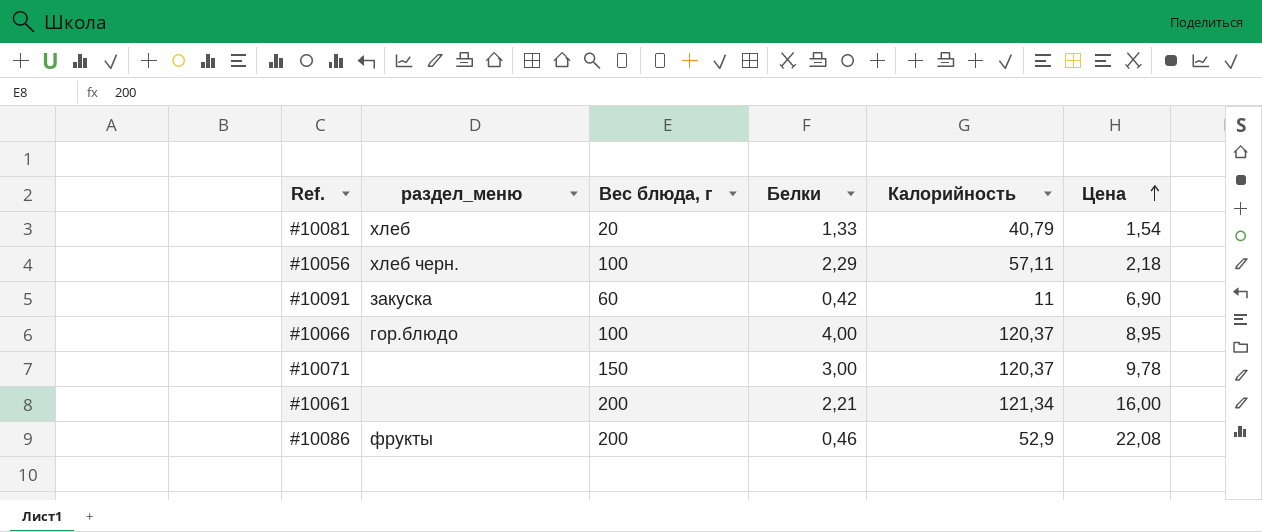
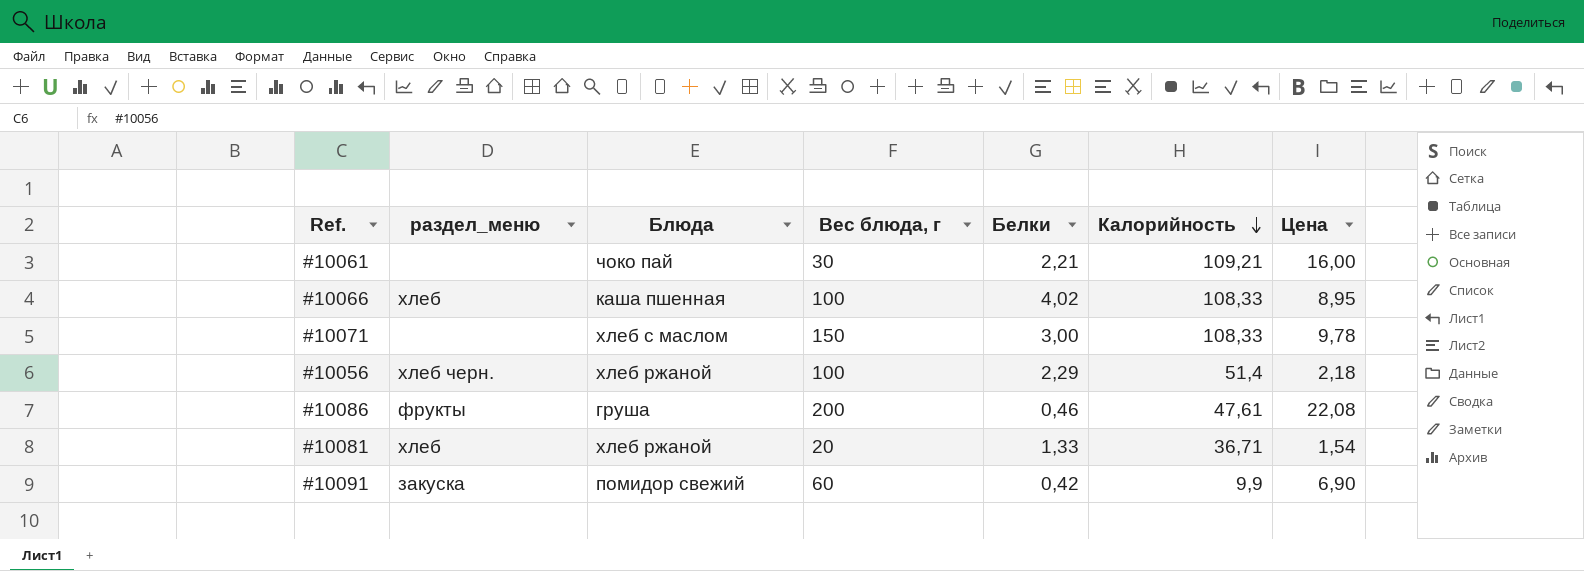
row order: Цена ascending -> Калорийность descending
column Блюда | position: none -> 3
#10061 | Вес блюда, г: 200 -> 30
#10061 | Калорийность: 121,34 -> 109,21
#10066 | раздел_меню: гор.блюдо -> хлеб
#10066 | Белки: 4,00 -> 4,02
#10066 | Калорийность: 120,37 -> 108,33
#10071 | Калорийность: 120,37 -> 108,33
#10056 | Калорийность: 57,11 -> 51,4
#10086 | Калорийность: 52,9 -> 47,61
#10081 | Калорийность: 40,79 -> 36,71
#10091 | Калорийность: 11 -> 9,9

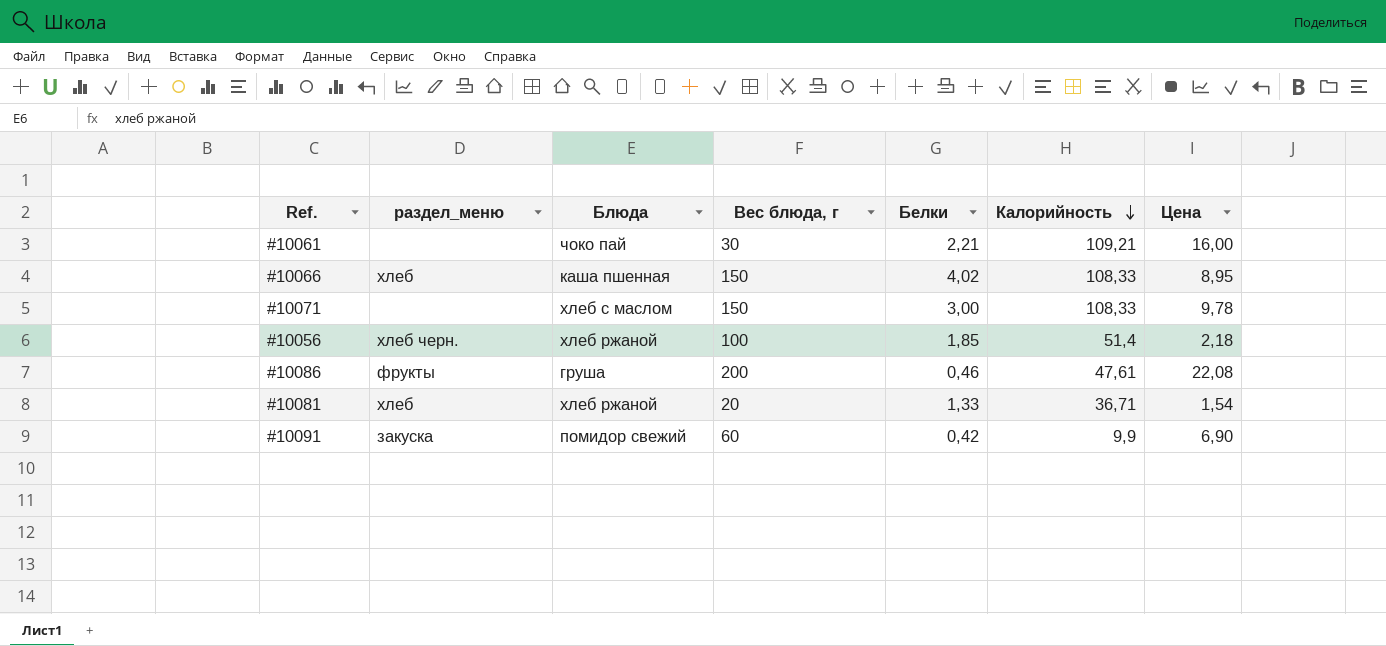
#10066 | Вес блюда, г: 100 -> 150
#10056 | Белки: 2,29 -> 1,85

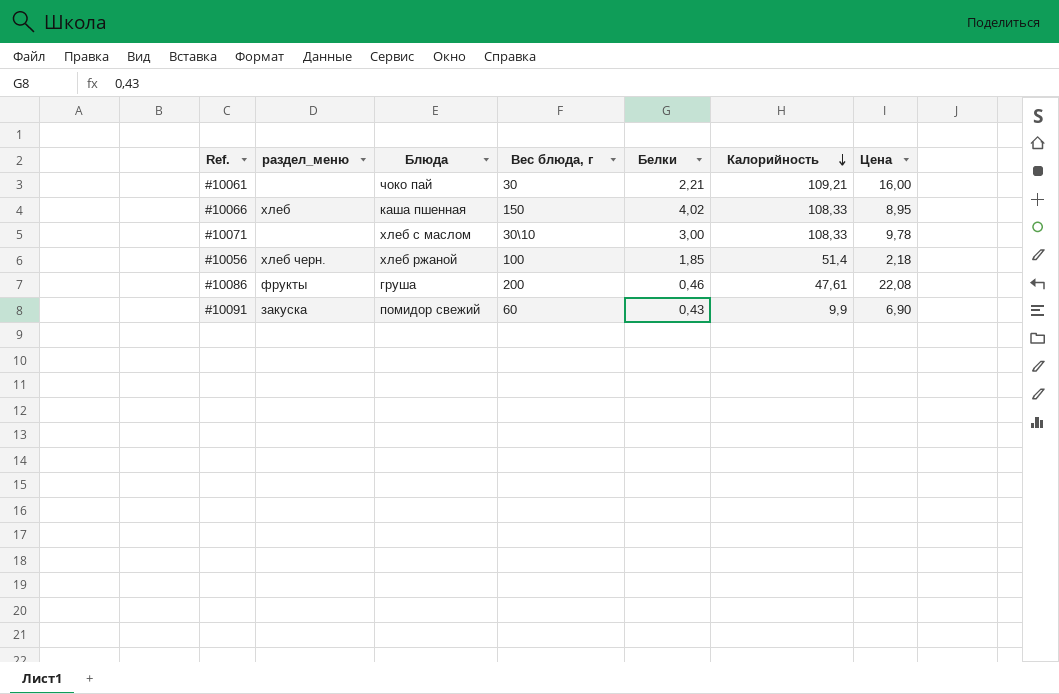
row #10081: хлеб | хлеб ржаной | 20 | 1,33 | 36,71 | 1,54 -> none
#10071 | Вес блюда, г: 150 -> 30\10
#10091 | Белки: 0,42 -> 0,43

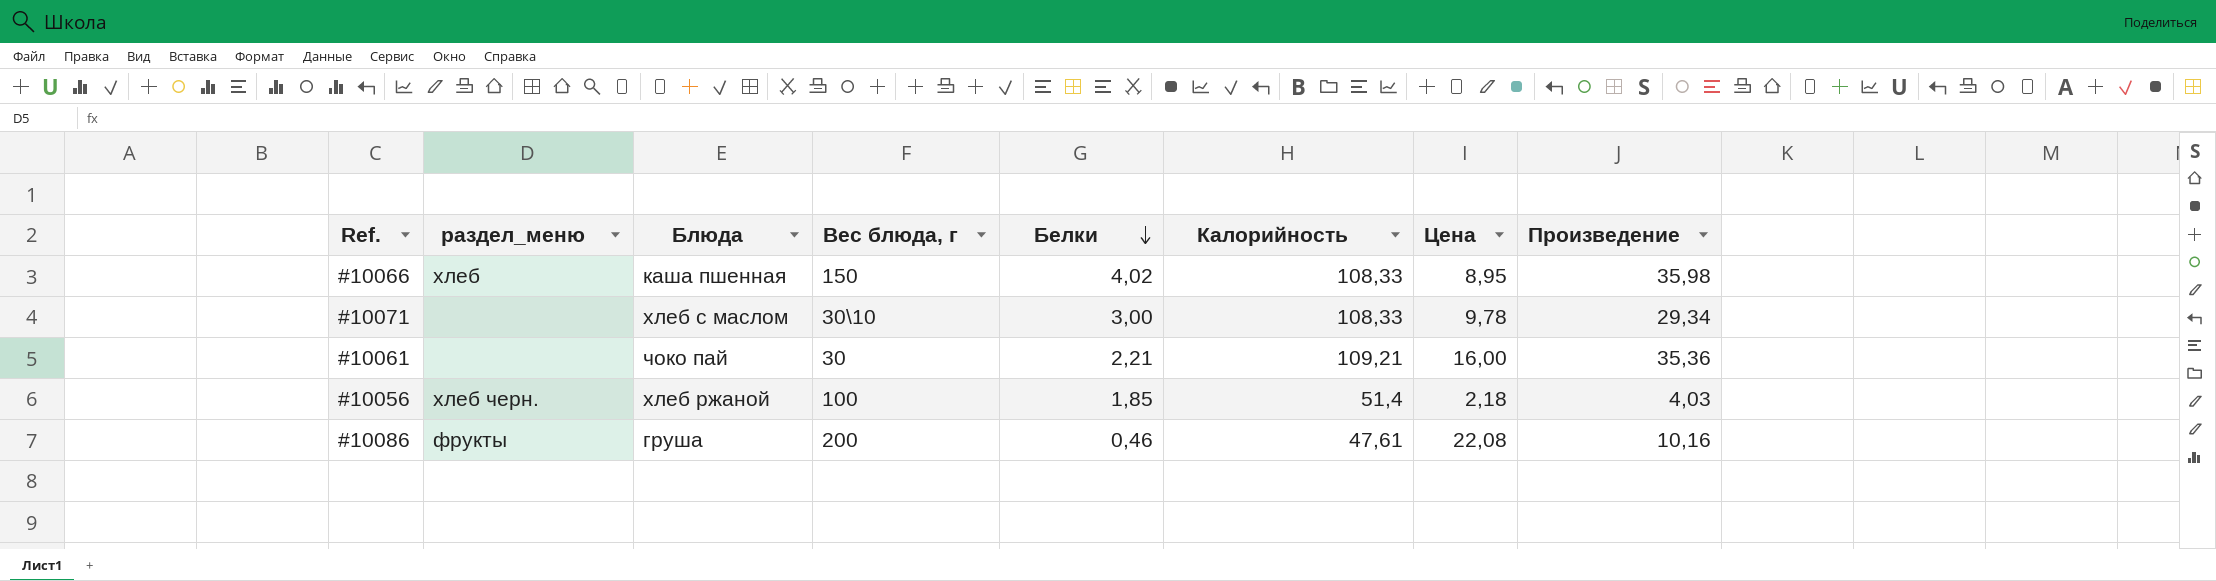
row order: Калорийность descending -> Белки descending
column Произведение | formula: none -> [Белки] * [Цена]
row #10091: закуска | помидор свежий | 60 | 0,43 | 9,9 | 6,90 -> none

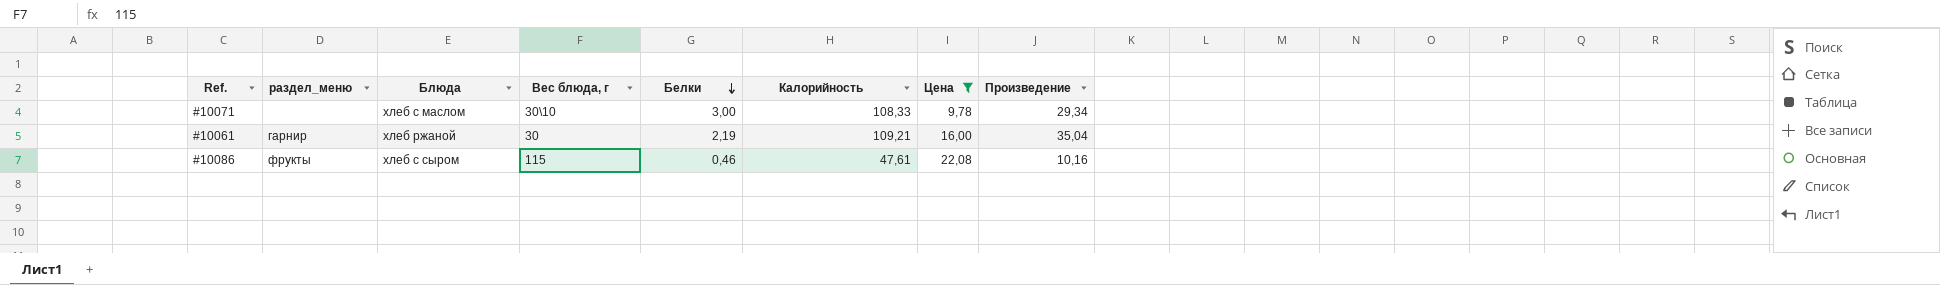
filter: none -> Цена >= 9,78
#10061 | раздел_меню: none -> гарнир
#10061 | Блюда: чоко пай -> хлеб ржаной
#10061 | Белки: 2,21 -> 2,19
#10061 | Произведение: 35,36 -> 35,04
#10086 | Блюда: груша -> хлеб с сыром
#10086 | Вес блюда, г: 200 -> 115

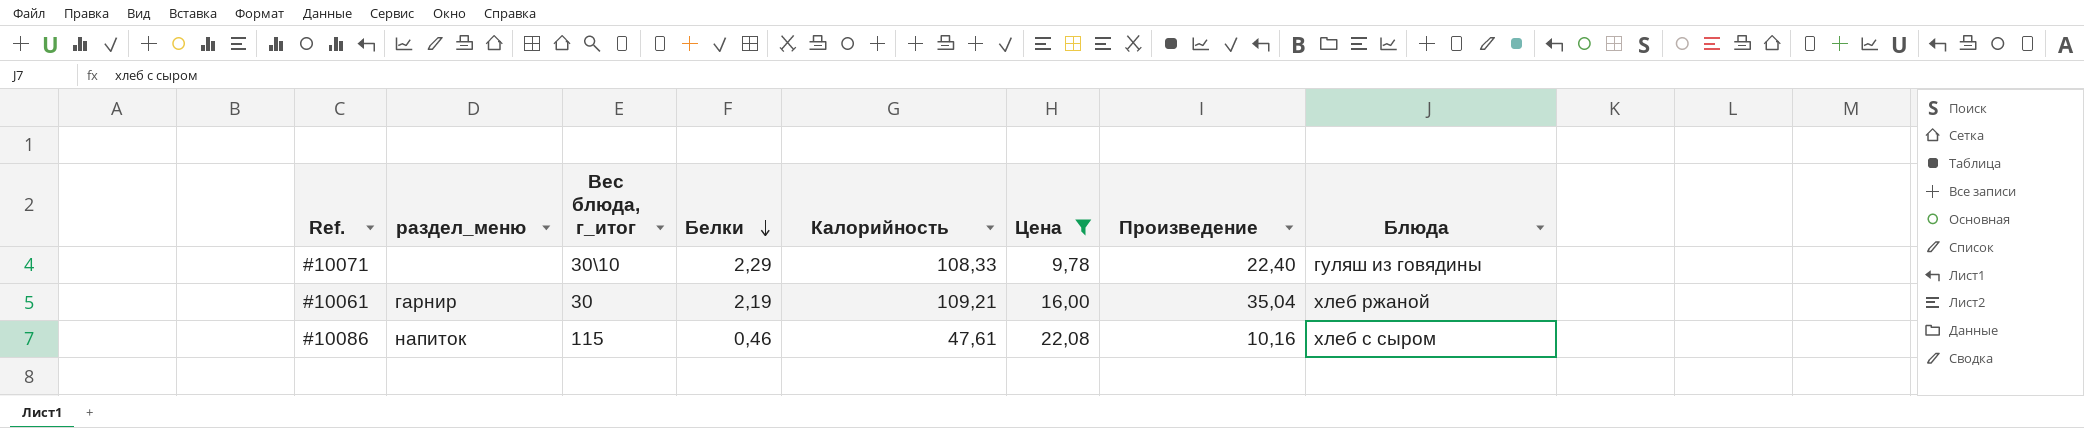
column name: Вес блюда, г -> Вес блюда, г_итог
column Блюда | position: 3 -> 8
#10071 | Белки: 3,00 -> 2,29
#10071 | Произведение: 29,34 -> 22,40
#10071 | Блюда: хлеб с маслом -> гуляш из говядины
#10086 | раздел_меню: фрукты -> напиток

